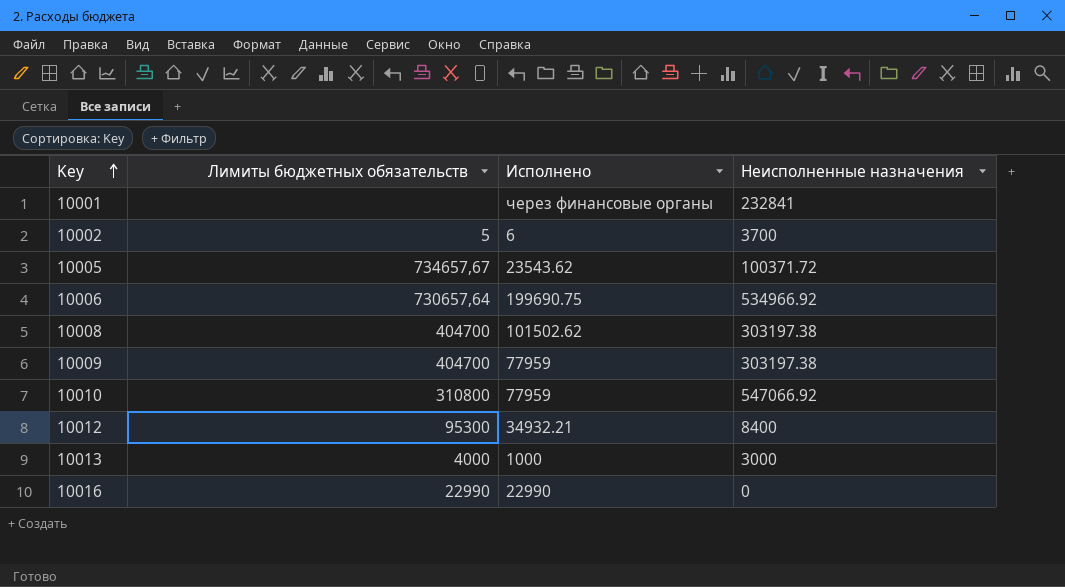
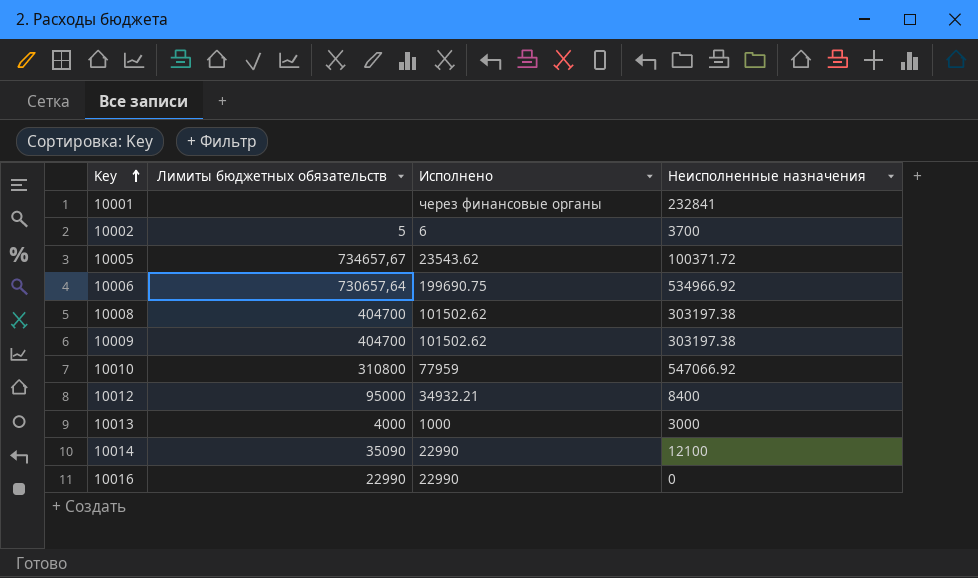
10009 | Исполнено: 77959 -> 101502.62
10012 | Лимиты бюджетных обязательств: 95300 -> 95000
row 10014: none -> 35090 | 22990 | 12100

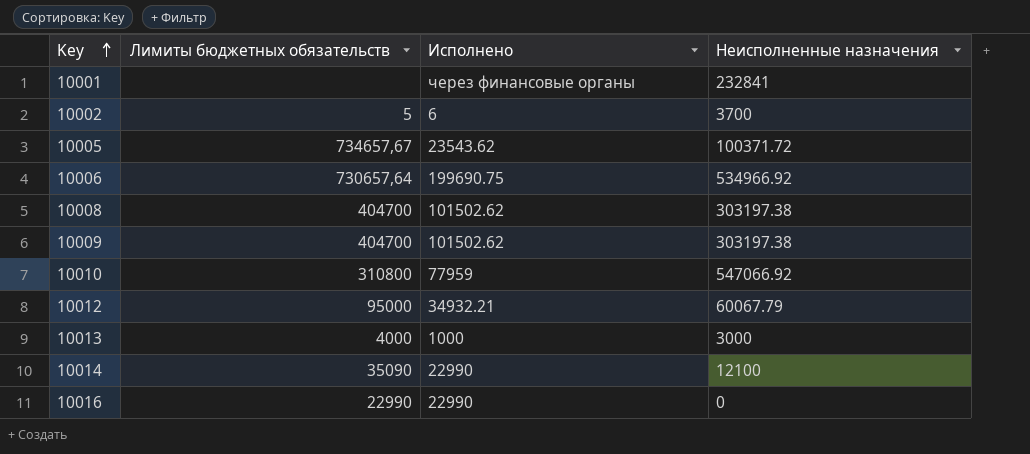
10012 | Неисполненные назначения: 8400 -> 60067.79

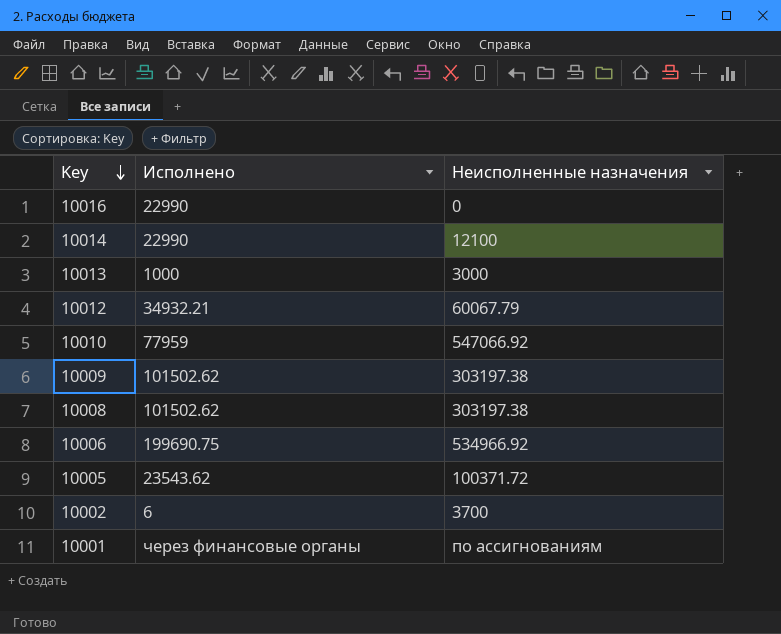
row order: Key ascending -> Key descending
column Лимиты бюджетных обязательств | position: 2 -> none
10001 | Неисполненные назначения: 232841 -> по ассигнованиям

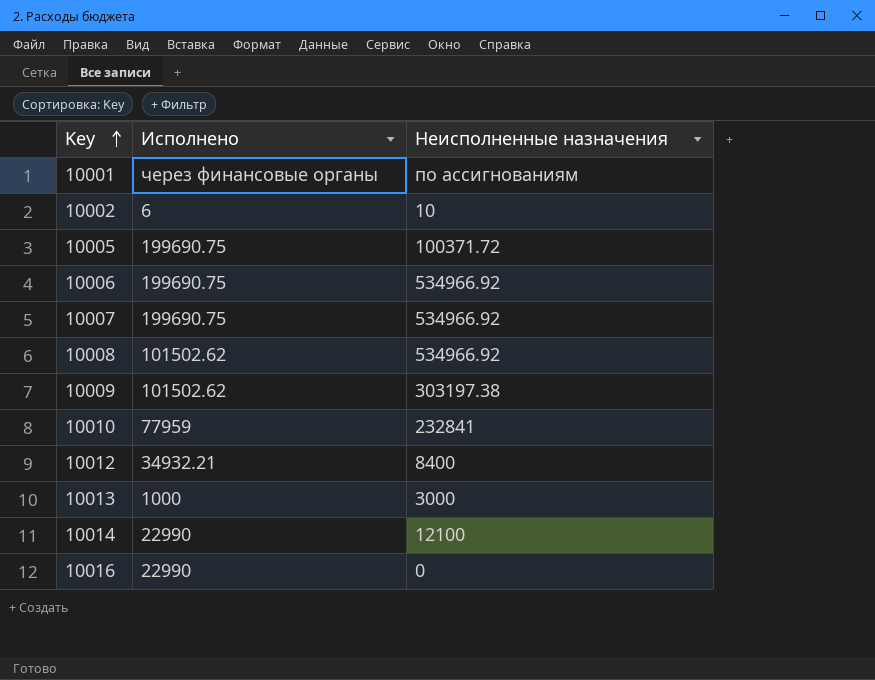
row order: Key descending -> Key ascending
10002 | Неисполненные назначения: 3700 -> 10
10005 | Исполнено: 23543.62 -> 199690.75
row 10007: none -> 199690.75 | 534966.92
10008 | Неисполненные назначения: 303197.38 -> 534966.92
10010 | Неисполненные назначения: 547066.92 -> 232841
10012 | Неисполненные назначения: 60067.79 -> 8400

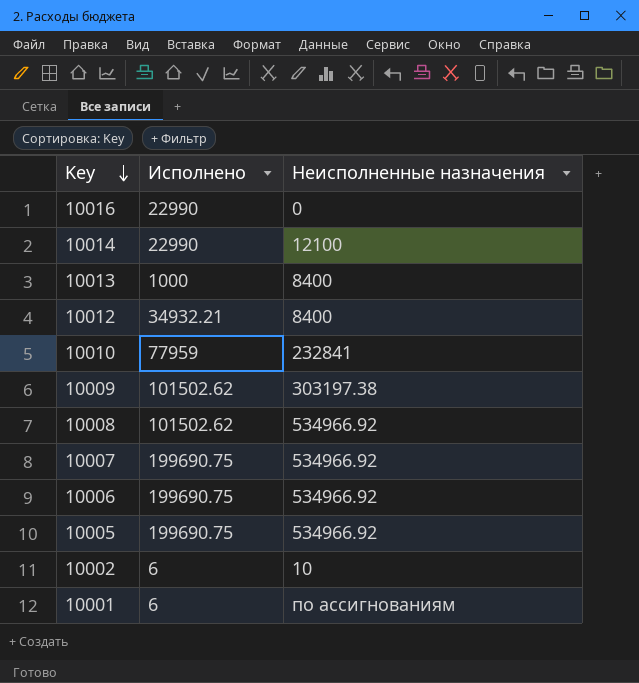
row order: Key ascending -> Key descending
10013 | Неисполненные назначения: 3000 -> 8400
10005 | Неисполненные назначения: 100371.72 -> 534966.92
10001 | Исполнено: через финансовые органы -> 6

